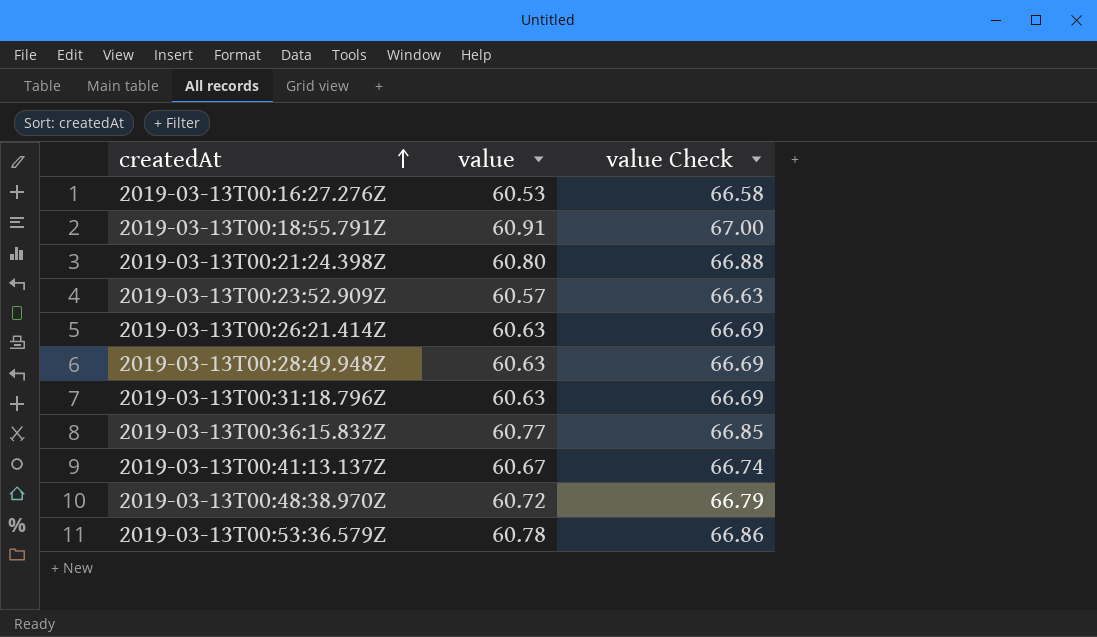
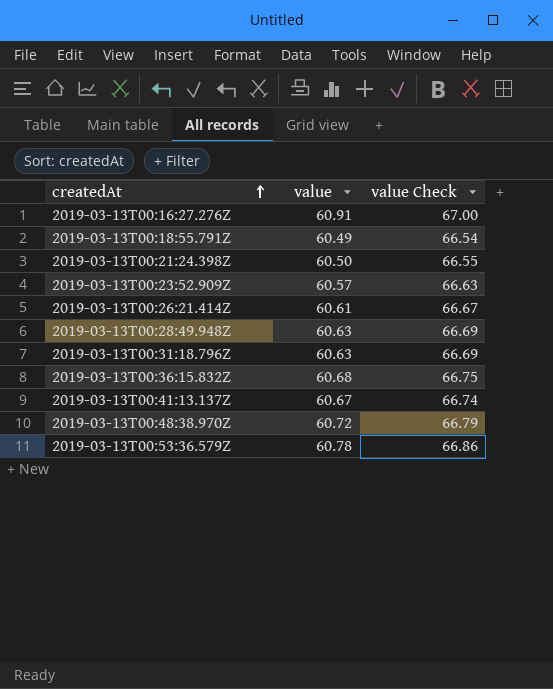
2019-03-13T00:16:27.276Z | value: 60.53 -> 60.91
2019-03-13T00:16:27.276Z | value Check: 66.58 -> 67.00
2019-03-13T00:18:55.791Z | value: 60.91 -> 60.49
2019-03-13T00:18:55.791Z | value Check: 67.00 -> 66.54
2019-03-13T00:21:24.398Z | value: 60.80 -> 60.50
2019-03-13T00:21:24.398Z | value Check: 66.88 -> 66.55
2019-03-13T00:26:21.414Z | value: 60.63 -> 60.61
2019-03-13T00:26:21.414Z | value Check: 66.69 -> 66.67
2019-03-13T00:36:15.832Z | value: 60.77 -> 60.68
2019-03-13T00:36:15.832Z | value Check: 66.85 -> 66.75

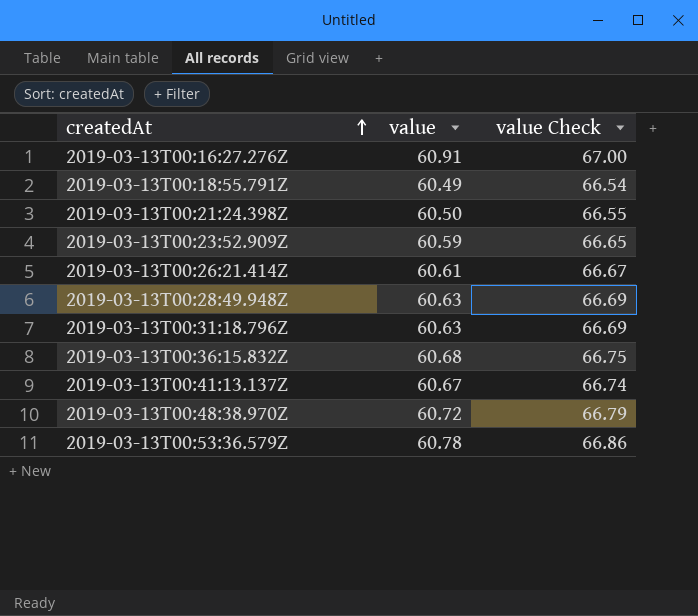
2019-03-13T00:23:52.909Z | value: 60.57 -> 60.59
2019-03-13T00:23:52.909Z | value Check: 66.63 -> 66.65

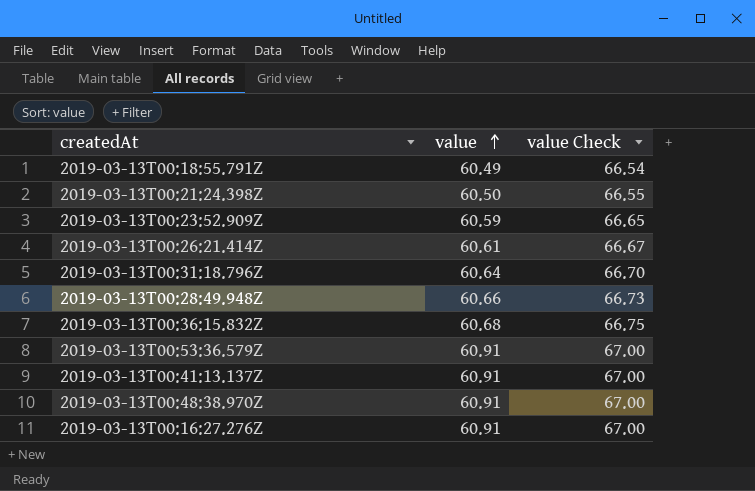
row order: createdAt ascending -> value ascending
2019-03-13T00:31:18.796Z | value: 60.63 -> 60.64
2019-03-13T00:31:18.796Z | value Check: 66.69 -> 66.70
2019-03-13T00:28:49.948Z | value: 60.63 -> 60.66
2019-03-13T00:28:49.948Z | value Check: 66.69 -> 66.73
2019-03-13T00:53:36.579Z | value: 60.78 -> 60.91
2019-03-13T00:53:36.579Z | value Check: 66.86 -> 67.00
2019-03-13T00:41:13.137Z | value: 60.67 -> 60.91
2019-03-13T00:41:13.137Z | value Check: 66.74 -> 67.00
2019-03-13T00:48:38.970Z | value: 60.72 -> 60.91
2019-03-13T00:48:38.970Z | value Check: 66.79 -> 67.00

